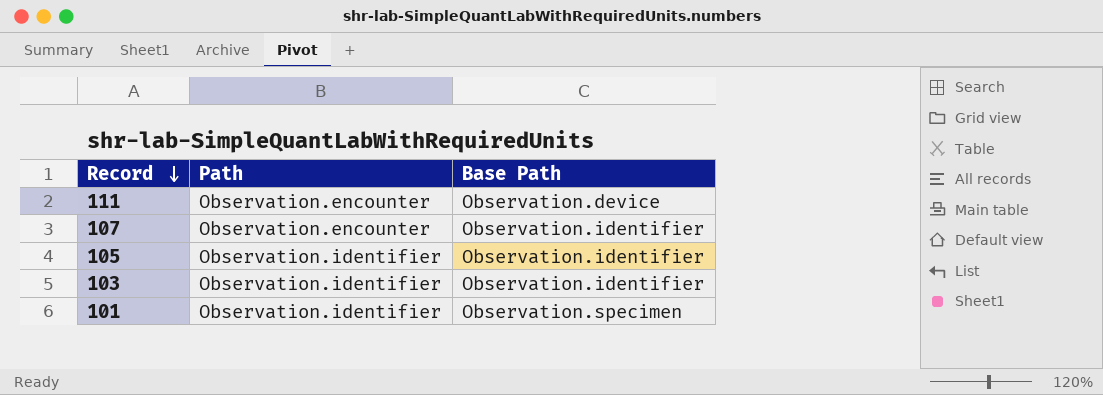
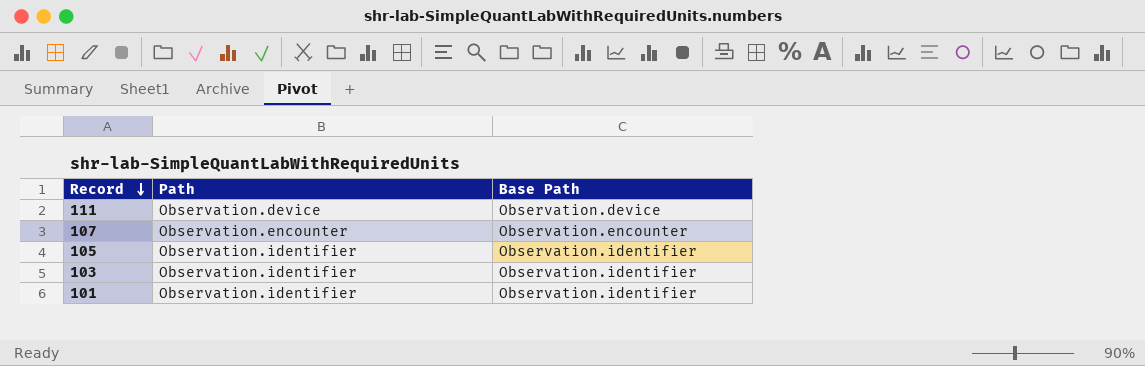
111 | Path: Observation.encounter -> Observation.device
107 | Base Path: Observation.identifier -> Observation.encounter
101 | Base Path: Observation.specimen -> Observation.identifier

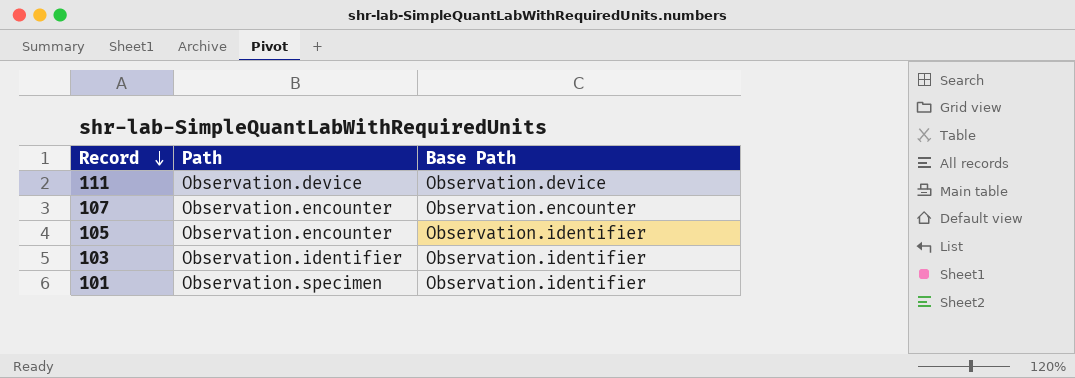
105 | Path: Observation.identifier -> Observation.encounter
101 | Path: Observation.identifier -> Observation.specimen

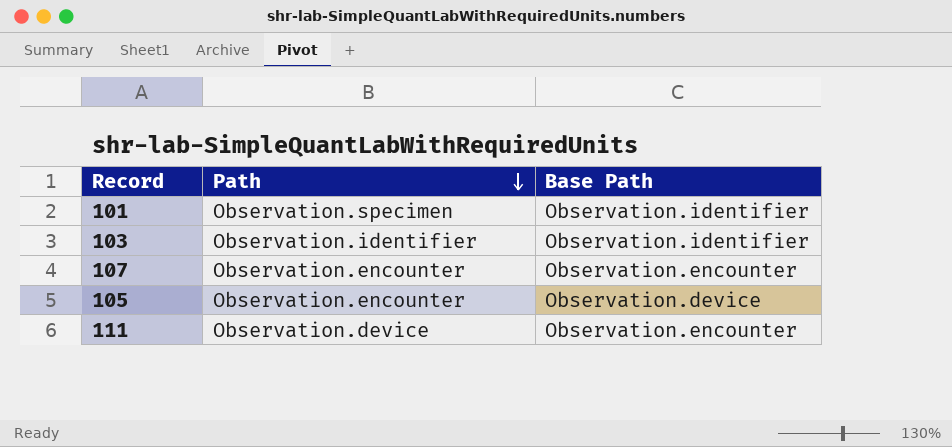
row order: Record descending -> Path descending
105 | Base Path: Observation.identifier -> Observation.device
111 | Base Path: Observation.device -> Observation.encounter

